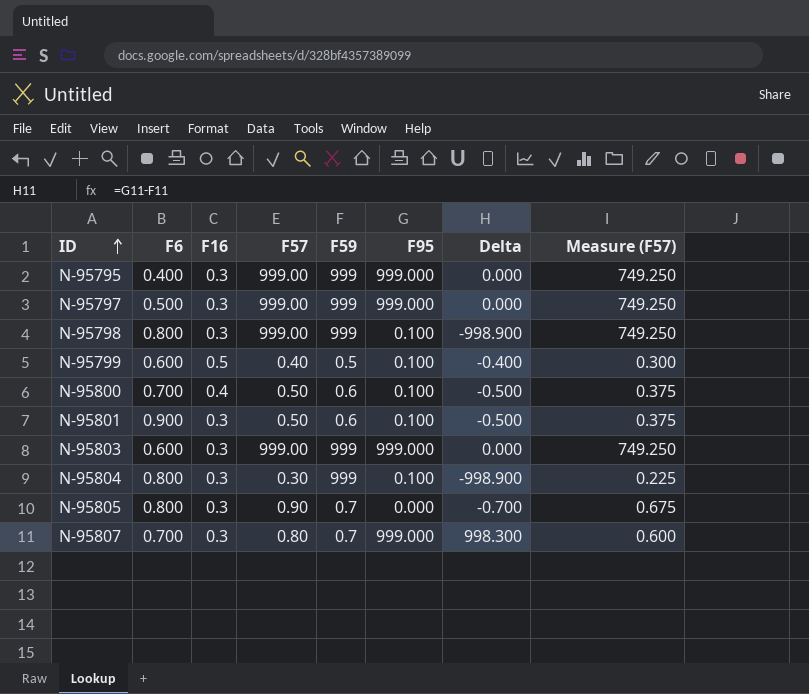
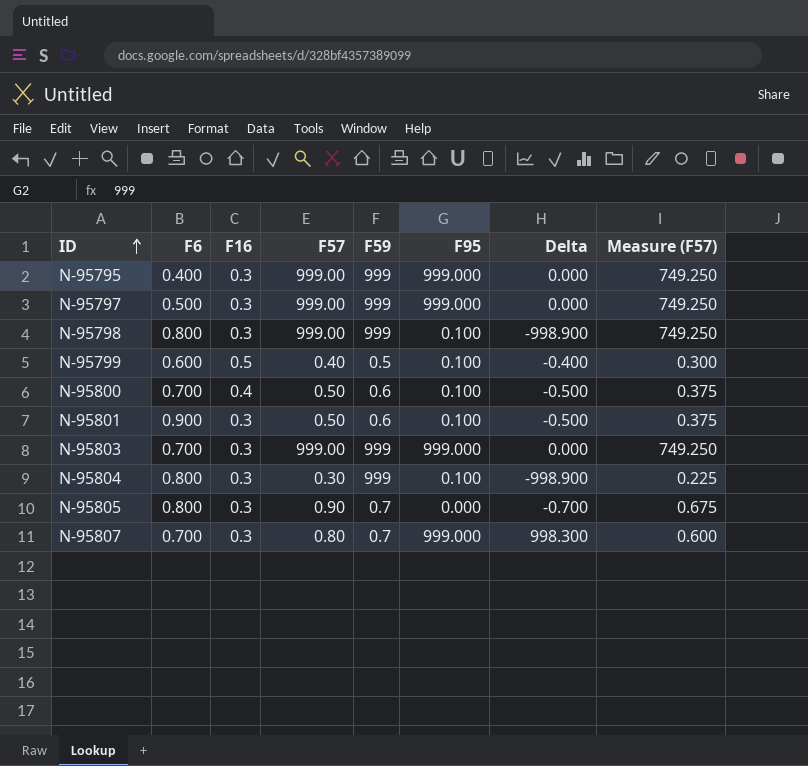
N-95803 | F6: 0.600 -> 0.700

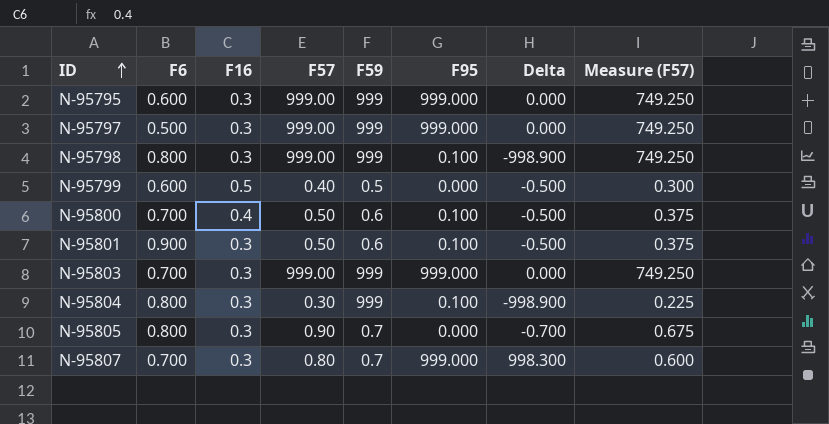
N-95795 | F6: 0.400 -> 0.600
N-95799 | F95: 0.100 -> 0.000
N-95799 | Delta: -0.400 -> -0.500

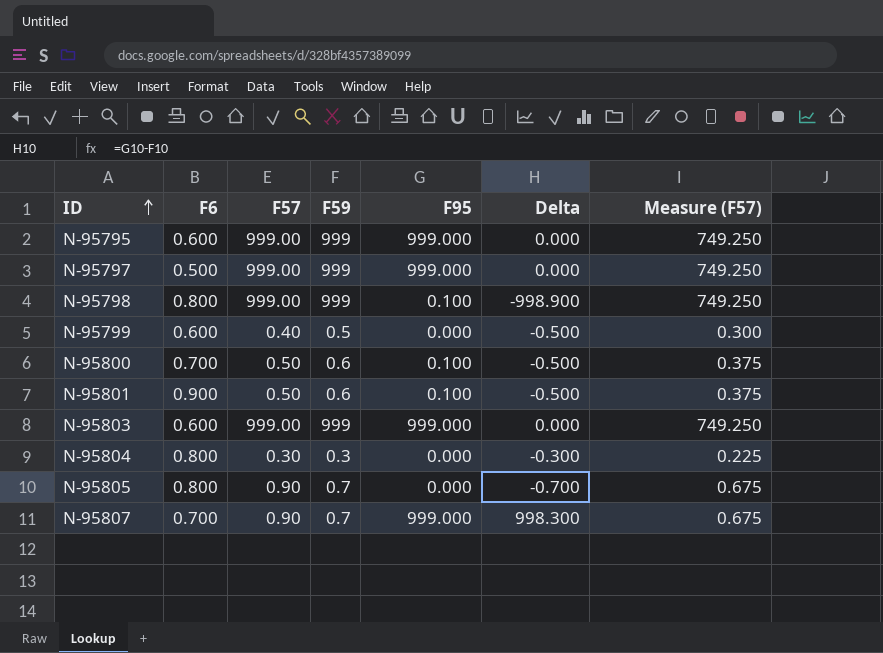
column F16 | position: 3 -> none
N-95803 | F6: 0.700 -> 0.600
N-95804 | F59: 999 -> 0.3
N-95804 | F95: 0.100 -> 0.000
N-95804 | Delta: -998.900 -> -0.300
N-95807 | F57: 0.80 -> 0.90
N-95807 | Measure (F57): 0.600 -> 0.675

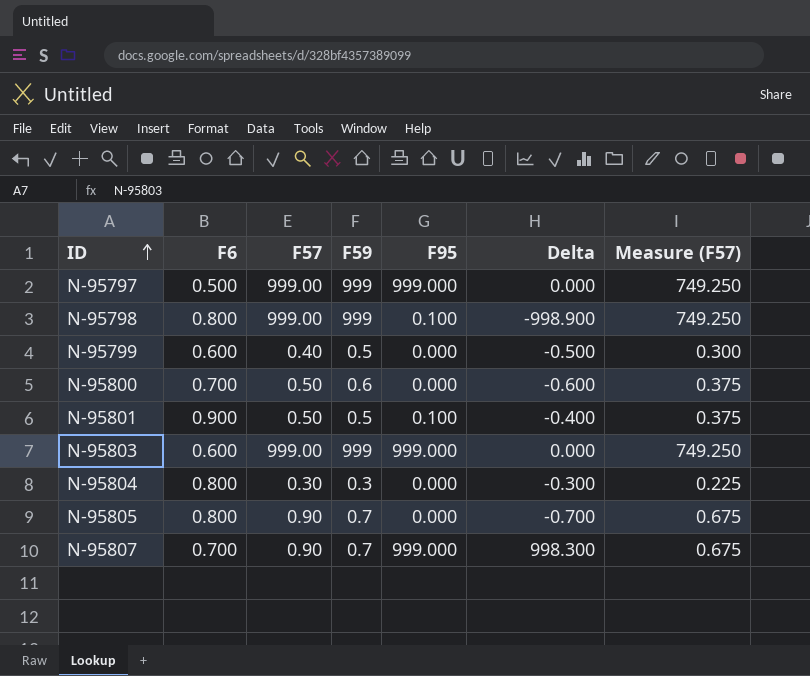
row N-95795: 0.600 | 999.00 | 999 | 999.000 | 0.000 | 749.250 -> none
N-95800 | F95: 0.100 -> 0.000
N-95800 | Delta: -0.500 -> -0.600
N-95801 | F59: 0.6 -> 0.5
N-95801 | Delta: -0.500 -> -0.400

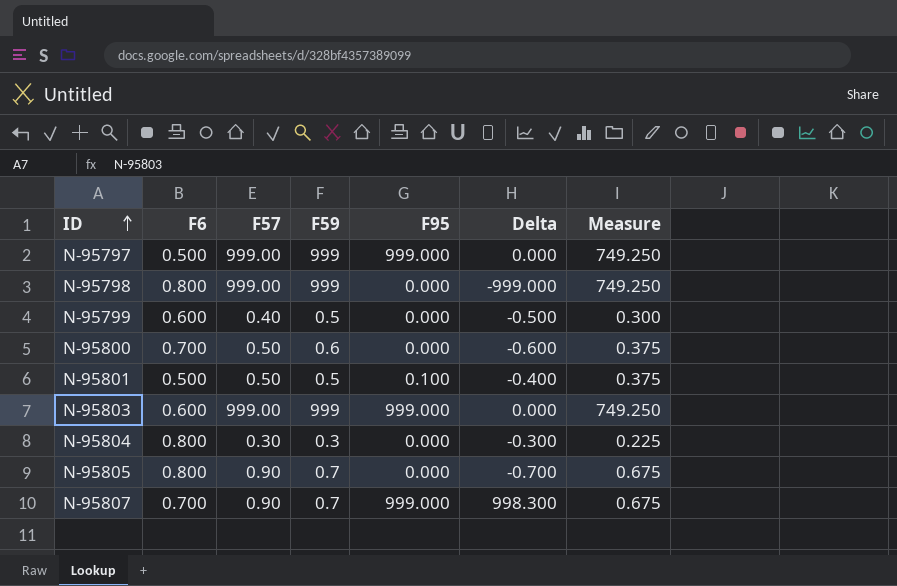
column name: Measure (F57) -> Measure
N-95798 | F95: 0.100 -> 0.000
N-95798 | Delta: -998.900 -> -999.000
N-95801 | F6: 0.900 -> 0.500

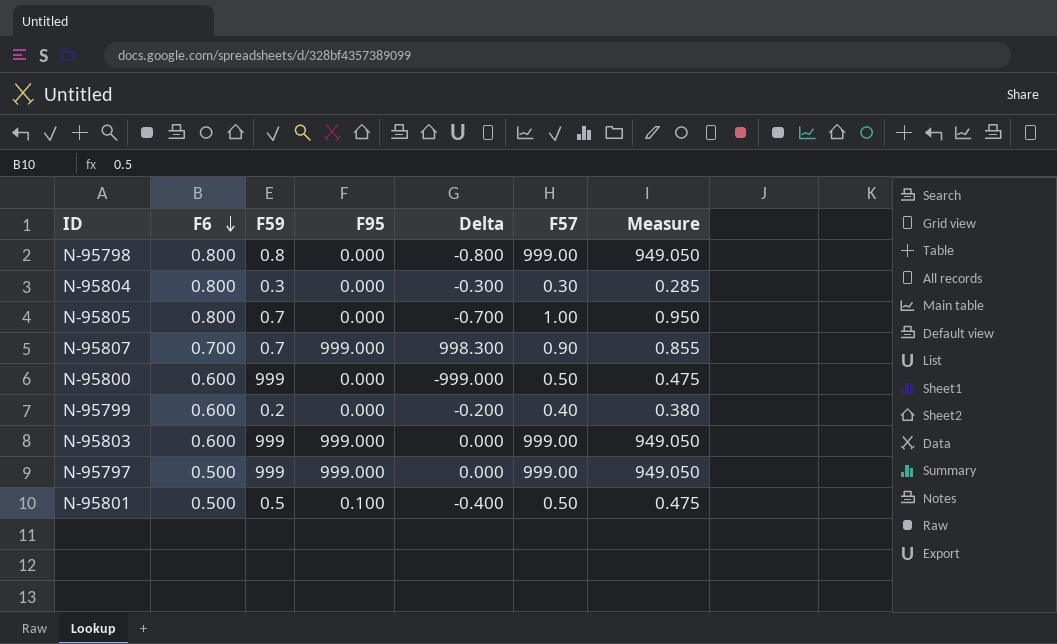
row order: ID ascending -> F6 descending
column F57 | position: 3 -> 6
column Measure | formula: [F57] * 0.75 -> [F57] * 0.95
N-95798 | F59: 999 -> 0.8
N-95798 | Delta: -999.000 -> -0.800
N-95805 | F57: 0.90 -> 1.00
N-95800 | F6: 0.700 -> 0.600
N-95800 | F59: 0.6 -> 999
N-95800 | Delta: -0.600 -> -999.000
N-95799 | F59: 0.5 -> 0.2
N-95799 | Delta: -0.500 -> -0.200

